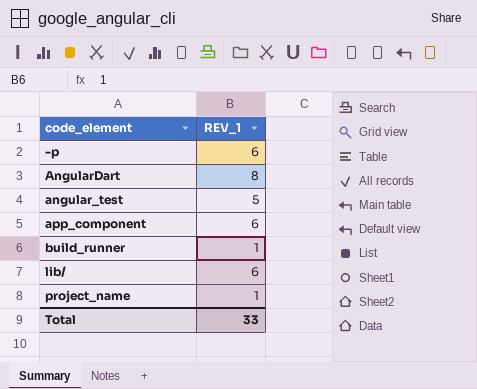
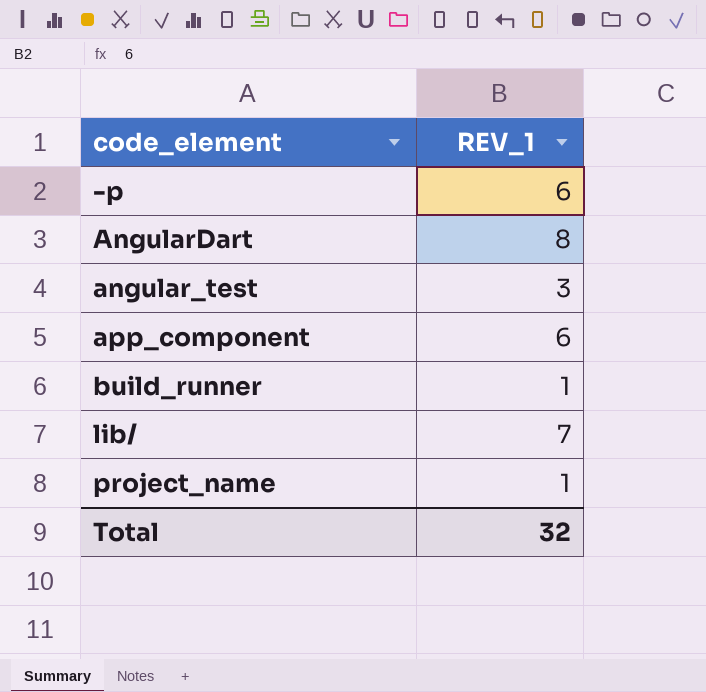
angular_test | REV_1: 5 -> 3
lib/ | REV_1: 6 -> 7
Total | REV_1: 33 -> 32

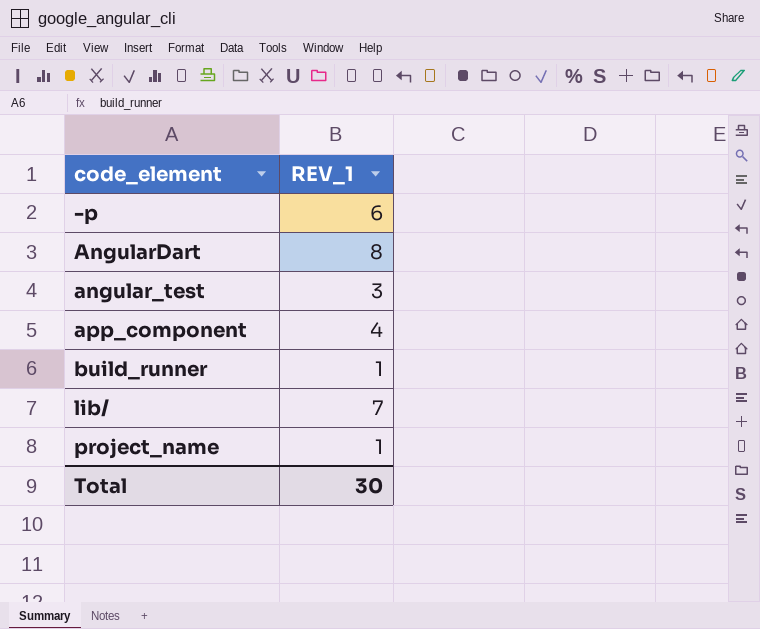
app_component | REV_1: 6 -> 4
Total | REV_1: 32 -> 30

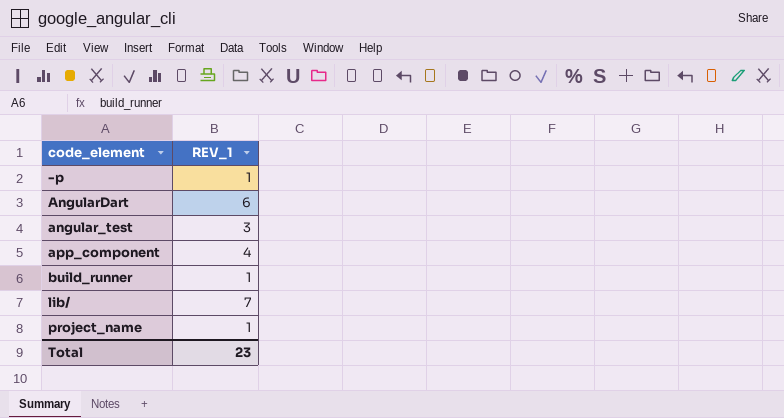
-p | REV_1: 6 -> 1
AngularDart | REV_1: 8 -> 6
Total | REV_1: 30 -> 23

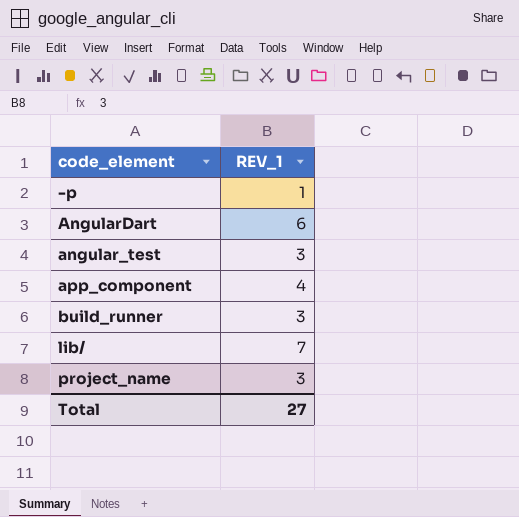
build_runner | REV_1: 1 -> 3
project_name | REV_1: 1 -> 3
Total | REV_1: 23 -> 27

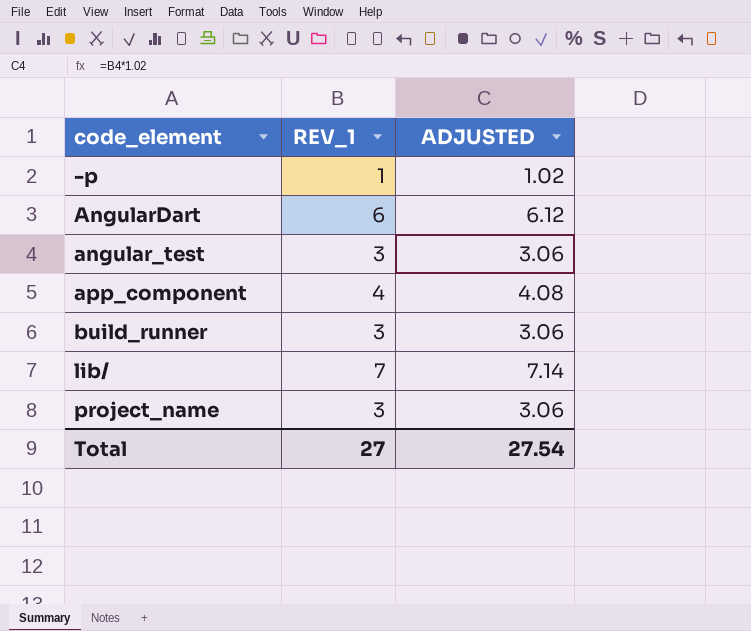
column ADJUSTED | formula: none -> [REV_1] * 1.02

